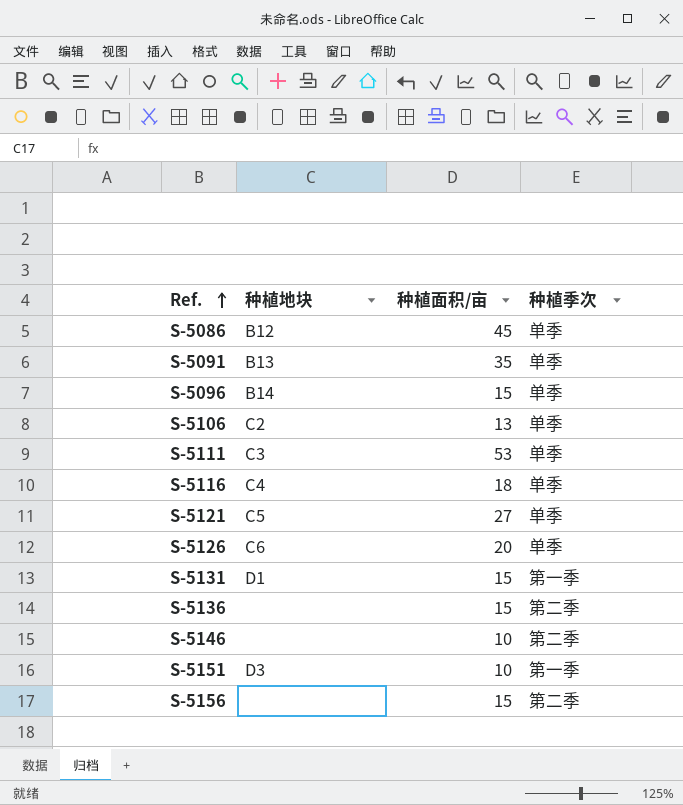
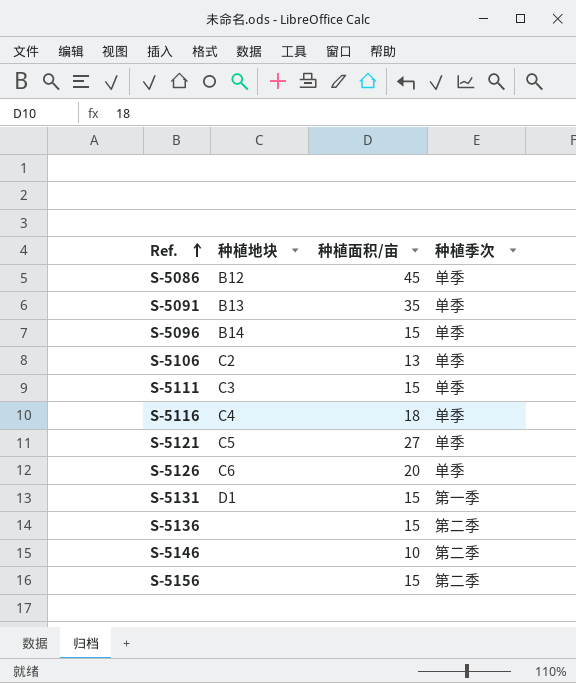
row S-5151: D3 | 10 | 第一季 -> none
S-5111 | 种植面积/亩: 53 -> 15

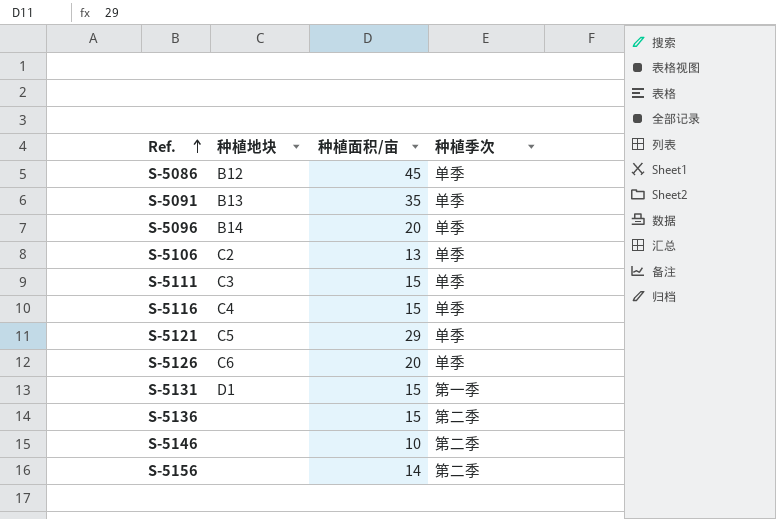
S-5096 | 种植面积/亩: 15 -> 20
S-5116 | 种植面积/亩: 18 -> 15
S-5121 | 种植面积/亩: 27 -> 29
S-5156 | 种植面积/亩: 15 -> 14

